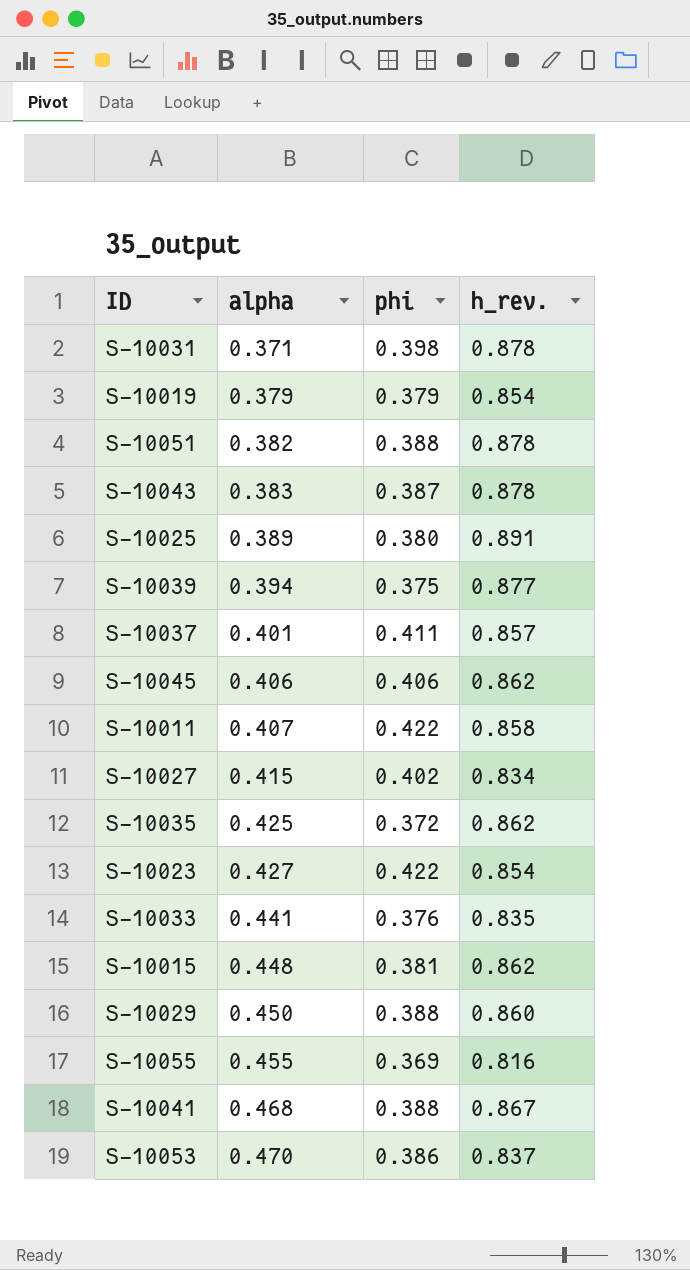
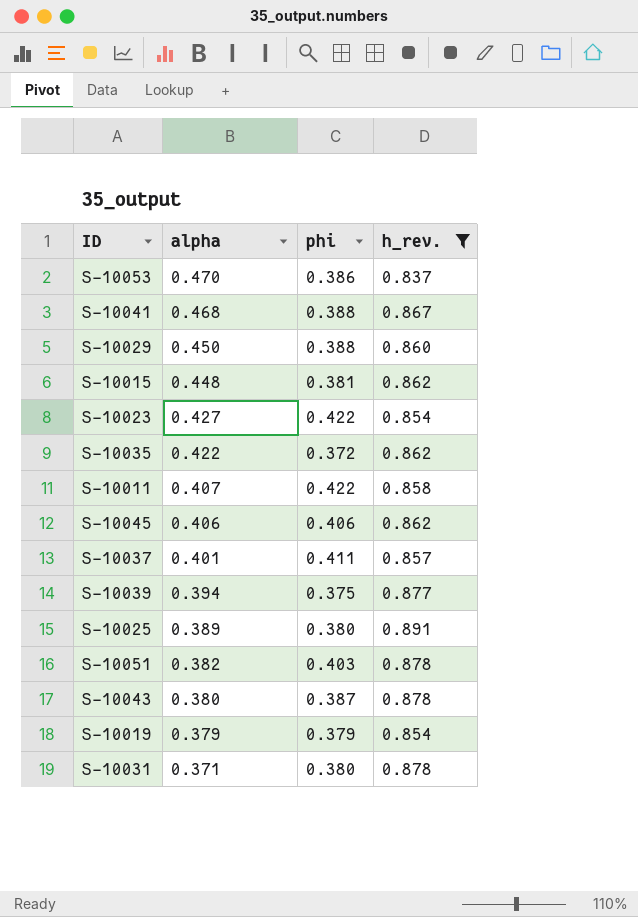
filter: none -> h_rev. >= 0.837
row order: alpha ascending -> alpha descending
S-10035 | alpha: 0.425 -> 0.422
S-10051 | phi: 0.388 -> 0.403
S-10043 | alpha: 0.383 -> 0.380
S-10031 | phi: 0.398 -> 0.380

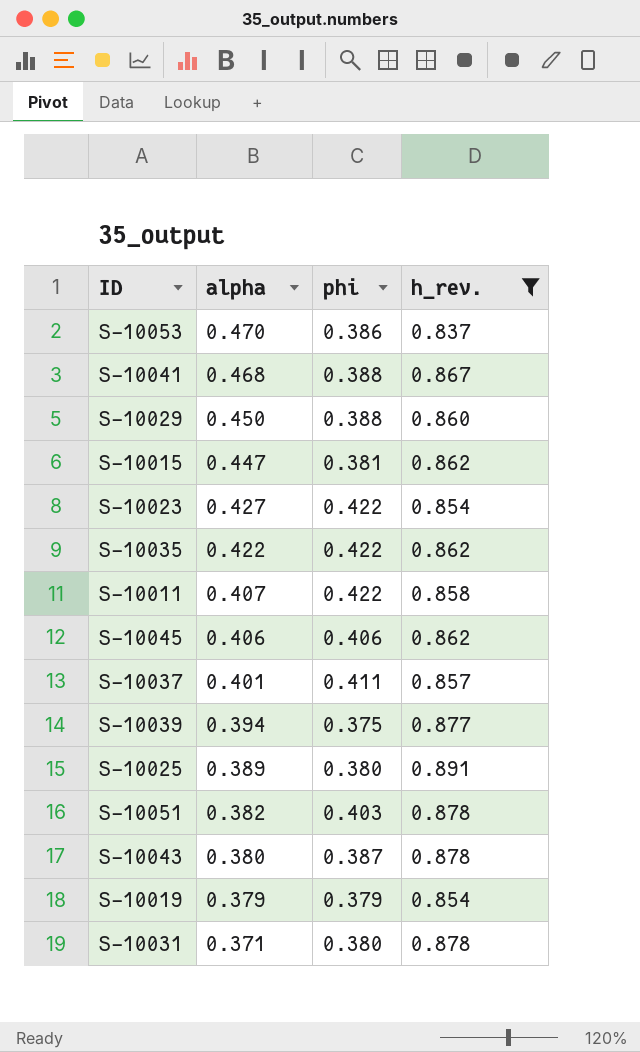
S-10015 | alpha: 0.448 -> 0.447
S-10035 | phi: 0.372 -> 0.422

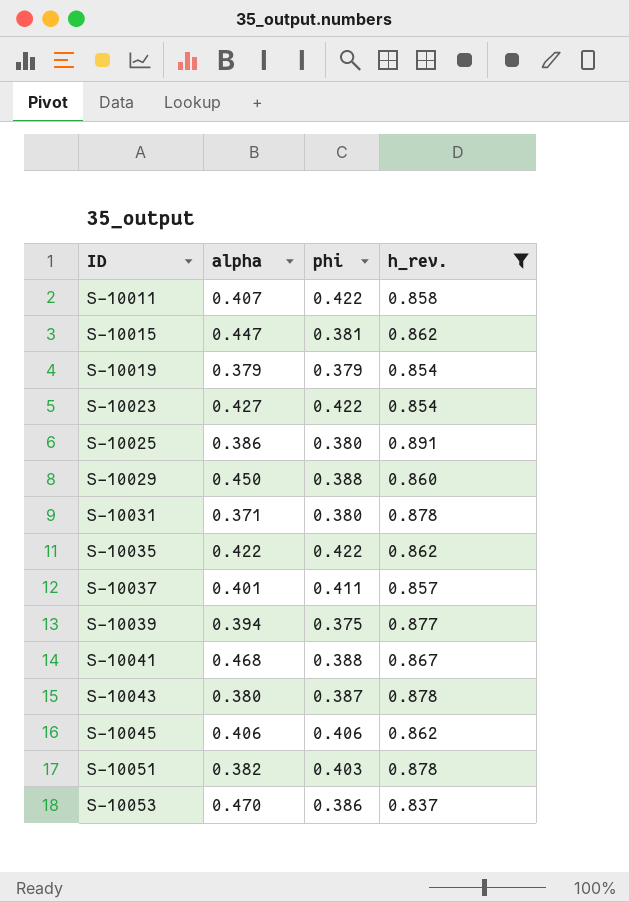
row order: alpha descending -> ID ascending
S-10025 | alpha: 0.389 -> 0.386

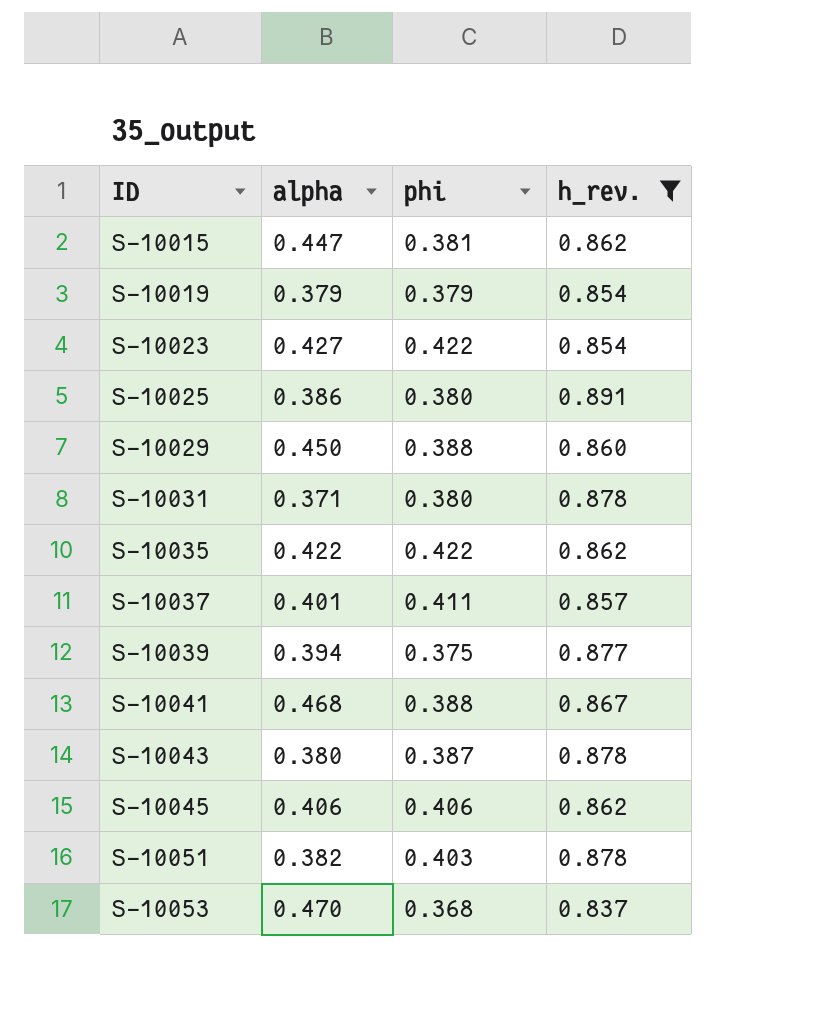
row S-10011: 0.407 | 0.422 | 0.858 -> none
S-10053 | phi: 0.386 -> 0.368

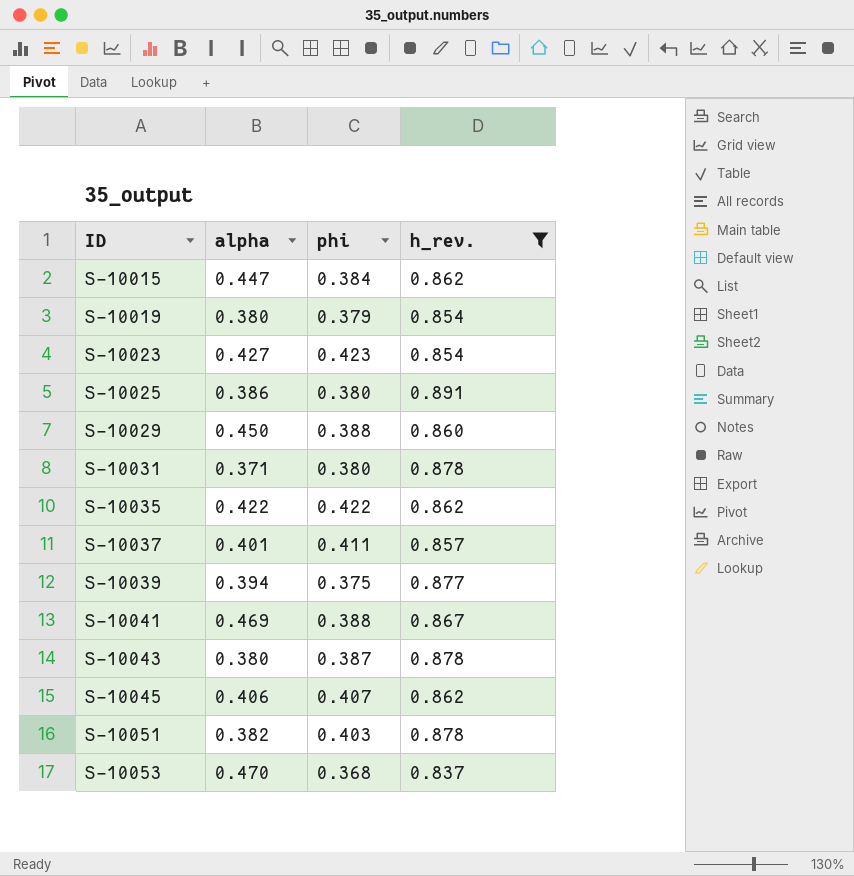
S-10015 | phi: 0.381 -> 0.384
S-10019 | alpha: 0.379 -> 0.380
S-10023 | phi: 0.422 -> 0.423
S-10041 | alpha: 0.468 -> 0.469
S-10045 | phi: 0.406 -> 0.407

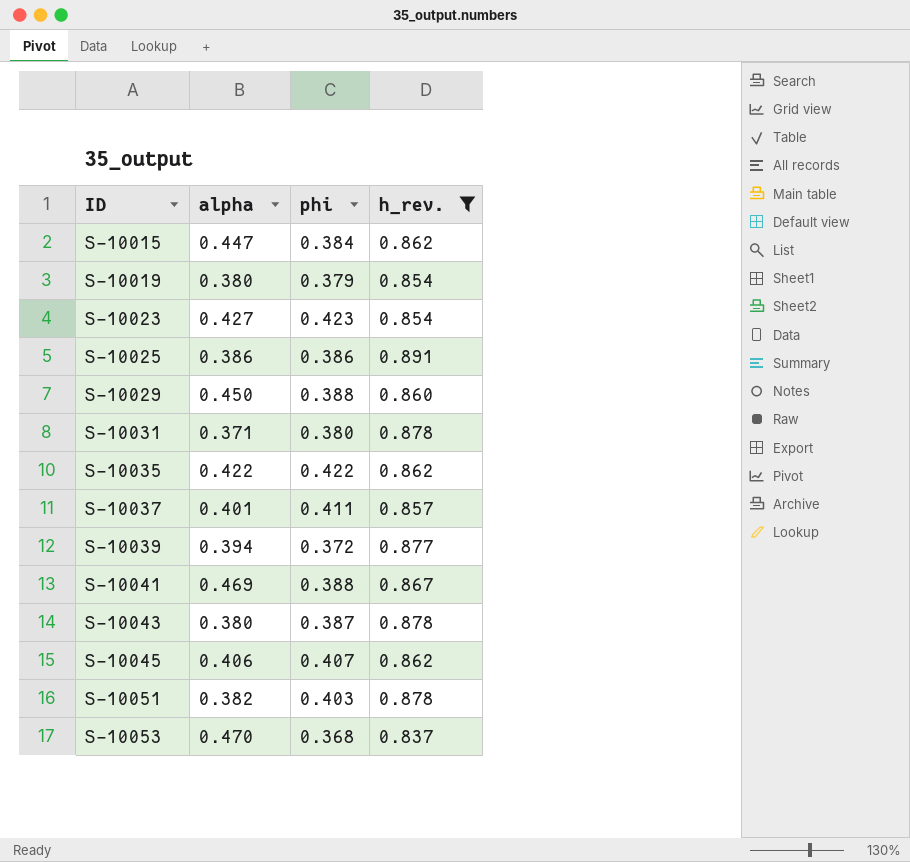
S-10025 | phi: 0.380 -> 0.386
S-10039 | phi: 0.375 -> 0.372

